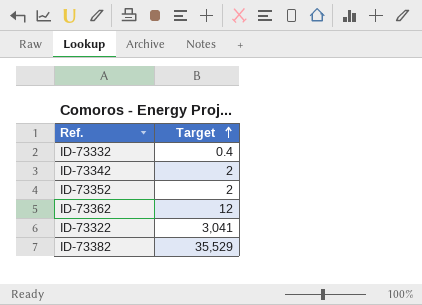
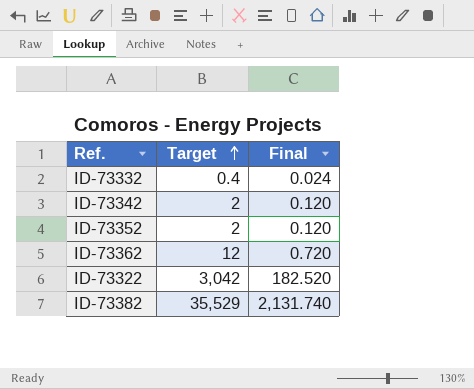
column Final | formula: none -> [Target] * 0.06
ID-73322 | Target: 3,041 -> 3,042

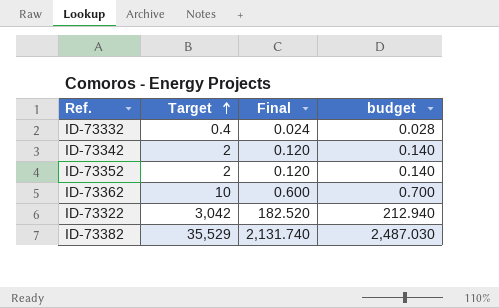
column budget | formula: none -> [Target] * 0.07
ID-73362 | Target: 12 -> 10
ID-73362 | Final: 0.720 -> 0.600

